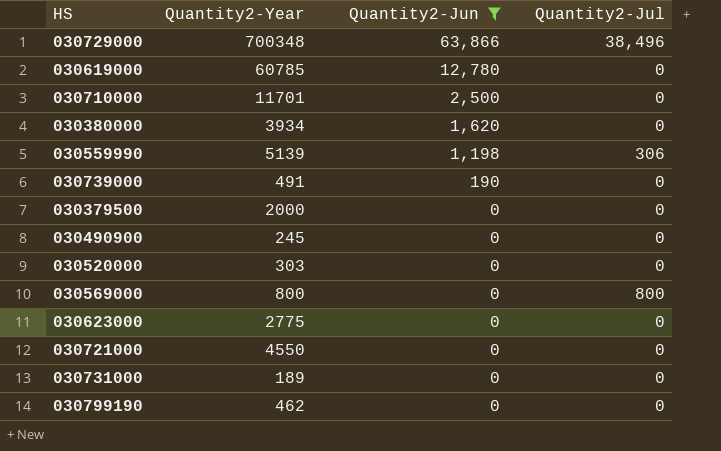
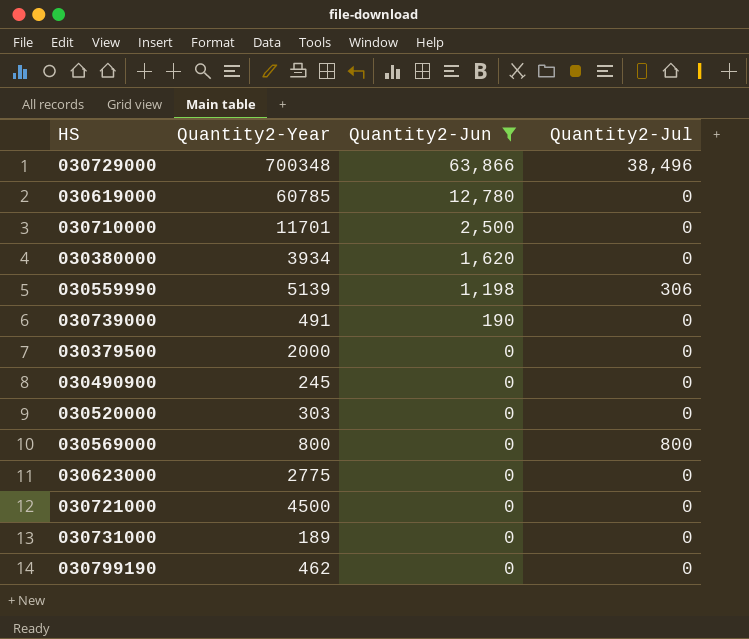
030721000 | Quantity2-Year: 4550 -> 4500

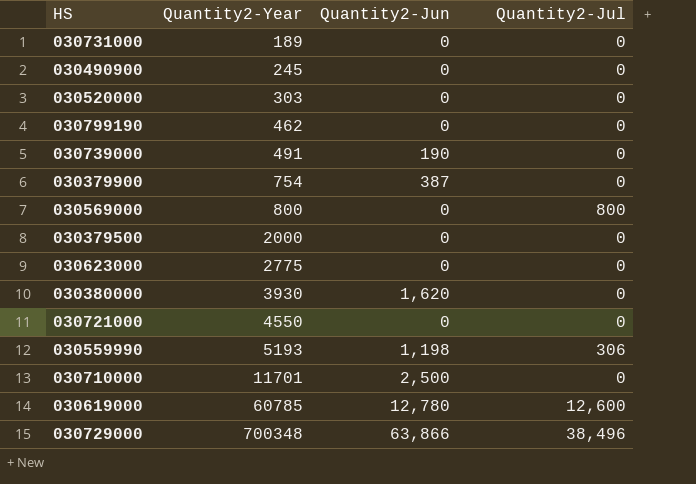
filter: Quantity2-Jun != 387 -> none
row order: Quantity2-Jun descending -> Quantity2-Year ascending
030380000 | Quantity2-Year: 3934 -> 3930
030721000 | Quantity2-Year: 4500 -> 4550
030559990 | Quantity2-Year: 5139 -> 5193
030619000 | Quantity2-Jul: 0 -> 12,600

